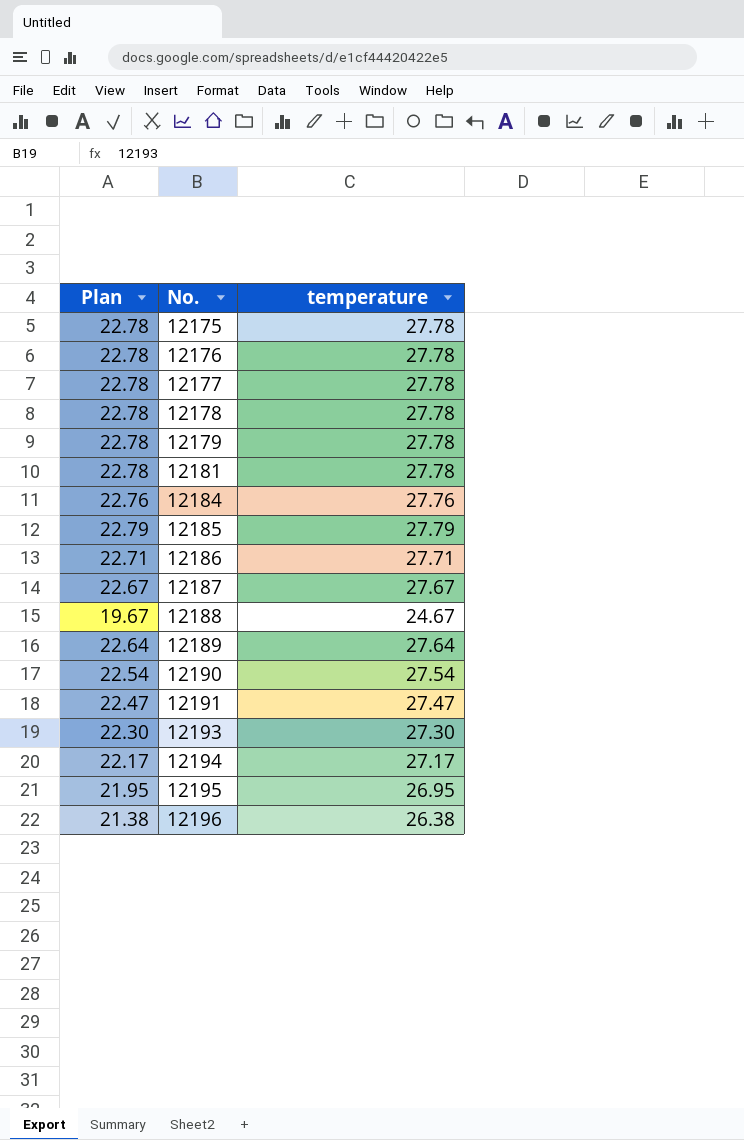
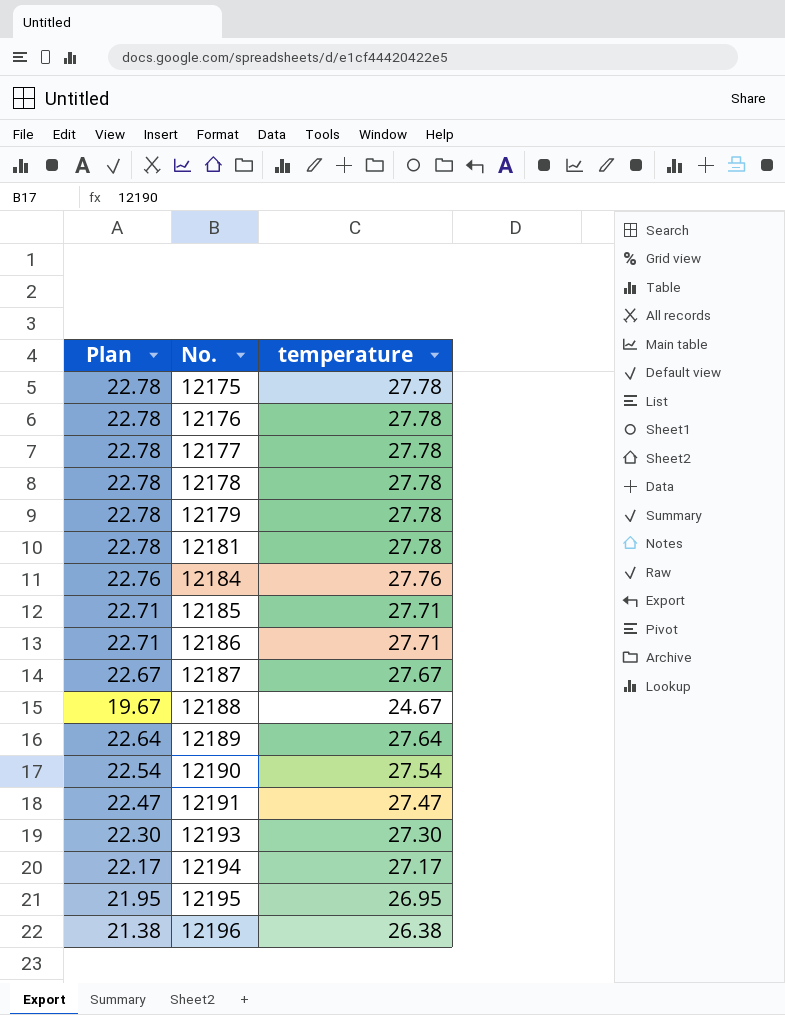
12185 | Plan: 22.79 -> 22.71
12185 | temperature: 27.79 -> 27.71

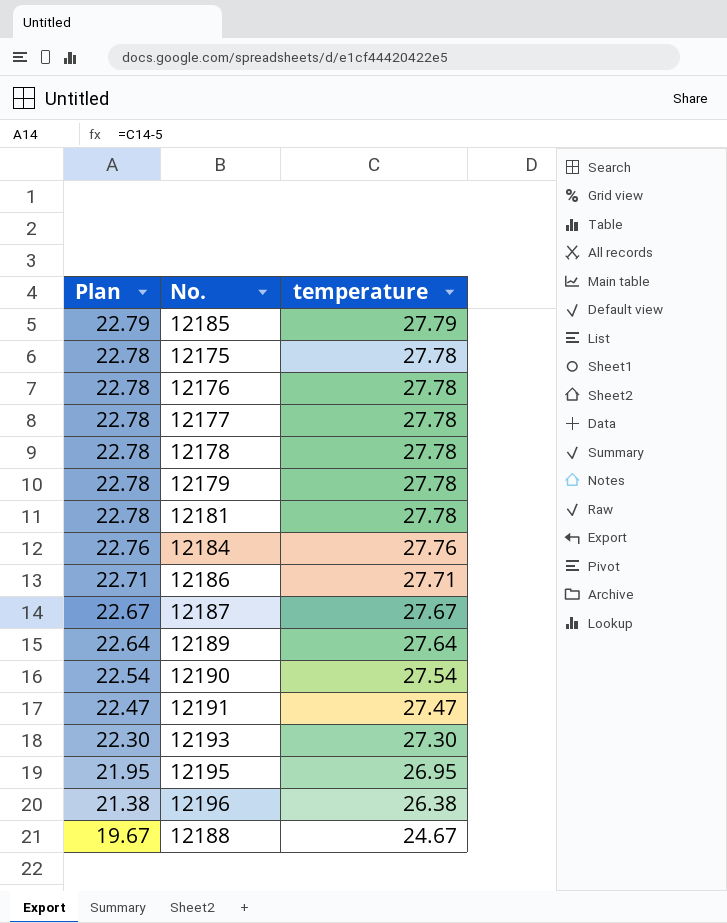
row order: No. ascending -> Plan descending
row 12194: 22.17 | 27.17 -> none
12185 | Plan: 22.71 -> 22.79
12185 | temperature: 27.71 -> 27.79

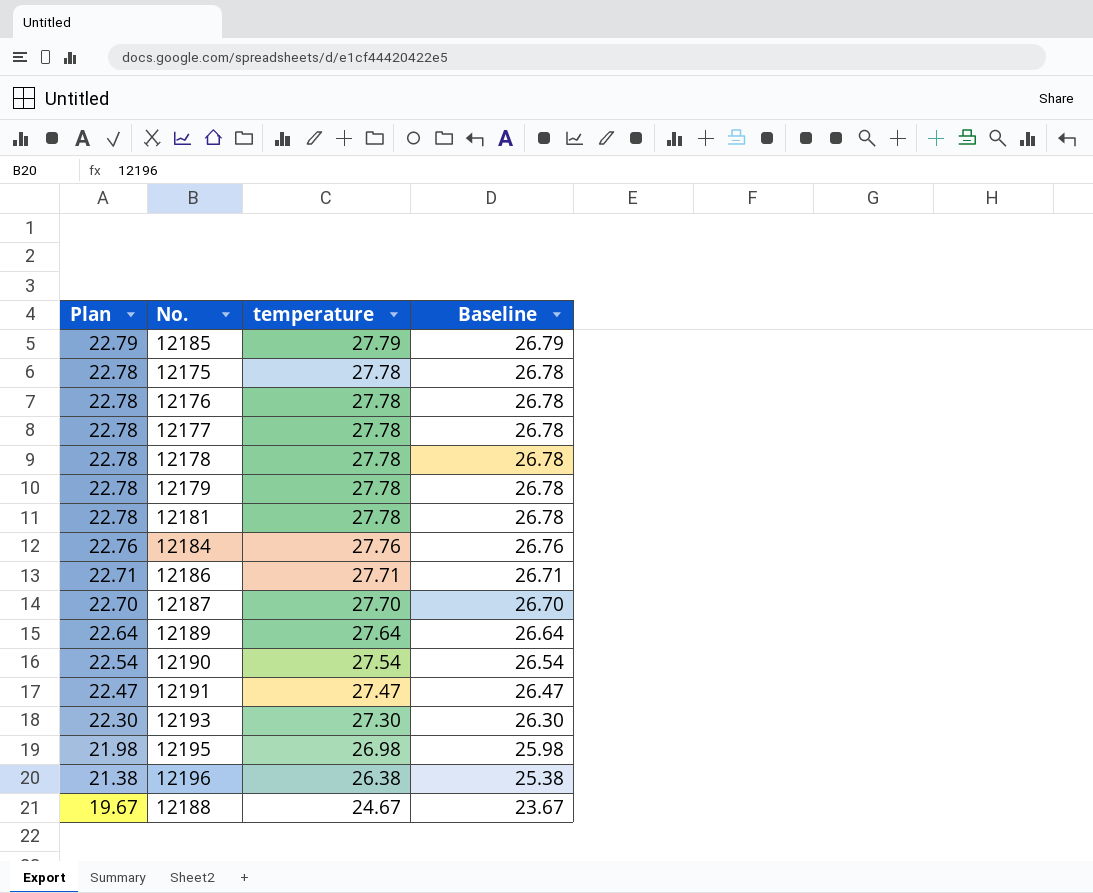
column Baseline | formula: none -> [temperature] - 1
12187 | Plan: 22.67 -> 22.70
12187 | temperature: 27.67 -> 27.70
12195 | Plan: 21.95 -> 21.98
12195 | temperature: 26.95 -> 26.98

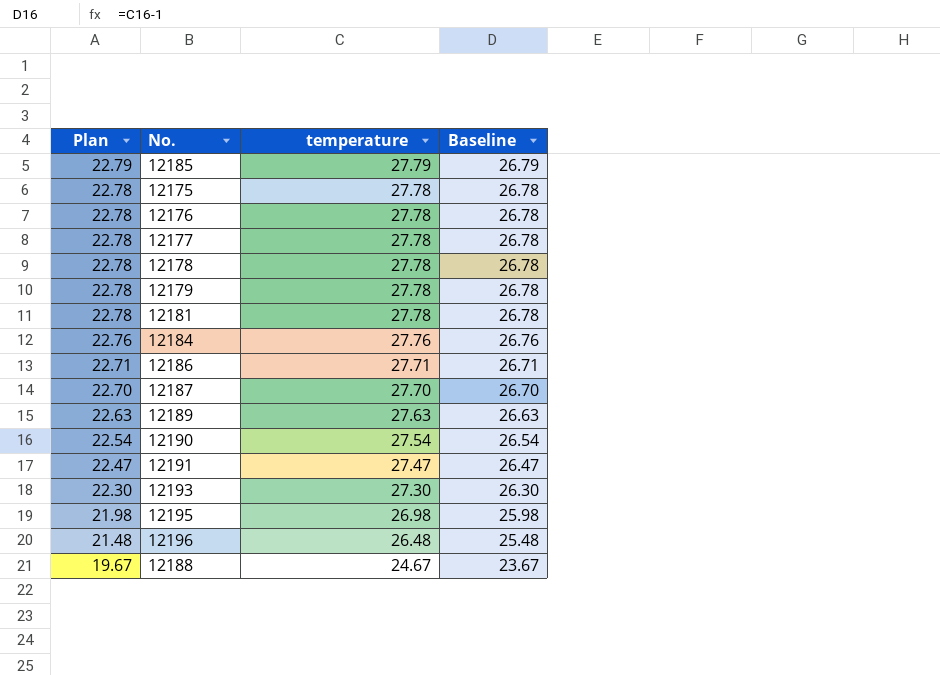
12189 | Plan: 22.64 -> 22.63
12189 | temperature: 27.64 -> 27.63
12189 | Baseline: 26.64 -> 26.63
12196 | Plan: 21.38 -> 21.48
12196 | temperature: 26.38 -> 26.48
12196 | Baseline: 25.38 -> 25.48

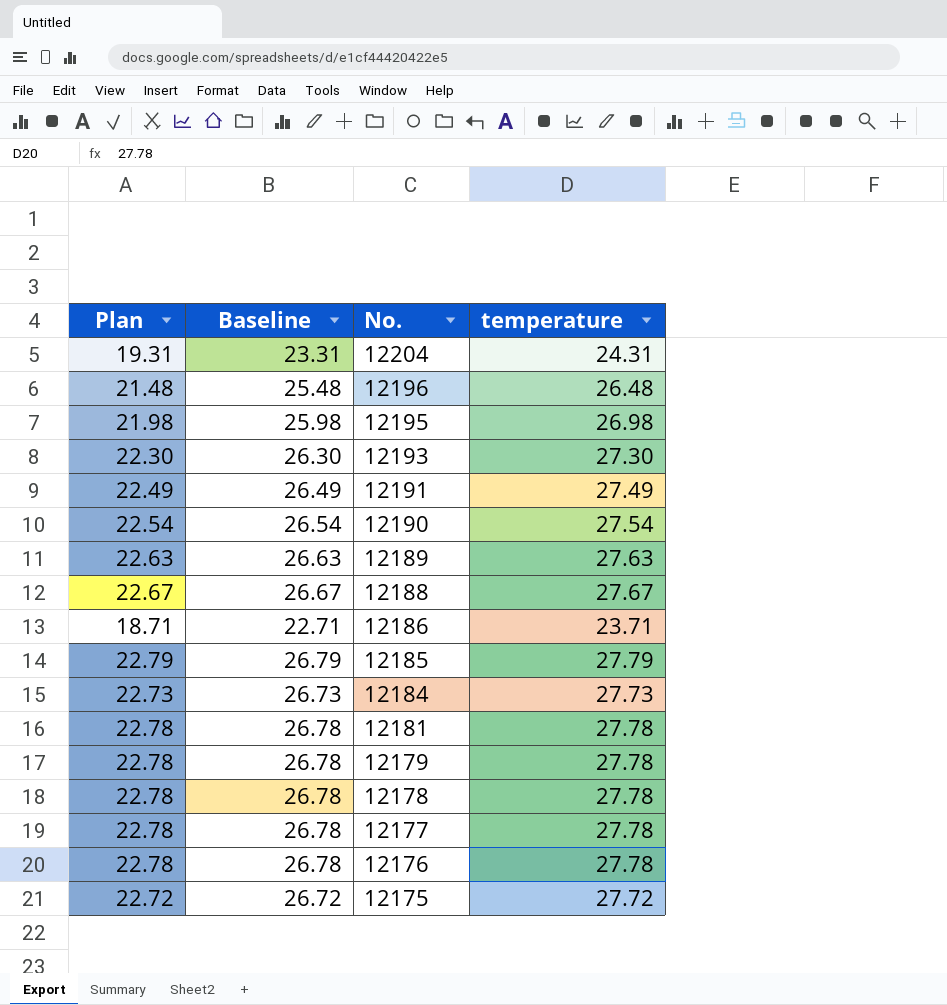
row order: Plan descending -> No. descending
column Baseline | position: 4 -> 2
row 12187: 22.70 | 27.70 | 26.70 -> none
row 12204: none -> 19.31 | 23.31 | 24.31
12191 | Plan: 22.47 -> 22.49
12191 | Baseline: 26.47 -> 26.49
12191 | temperature: 27.47 -> 27.49
12188 | Plan: 19.67 -> 22.67
12188 | Baseline: 23.67 -> 26.67
12188 | temperature: 24.67 -> 27.67
12186 | Plan: 22.71 -> 18.71
12186 | Baseline: 26.71 -> 22.71
12186 | temperature: 27.71 -> 23.71
12184 | Plan: 22.76 -> 22.73
12184 | Baseline: 26.76 -> 26.73
12184 | temperature: 27.76 -> 27.73
12175 | Plan: 22.78 -> 22.72
12175 | Baseline: 26.78 -> 26.72
12175 | temperature: 27.78 -> 27.72

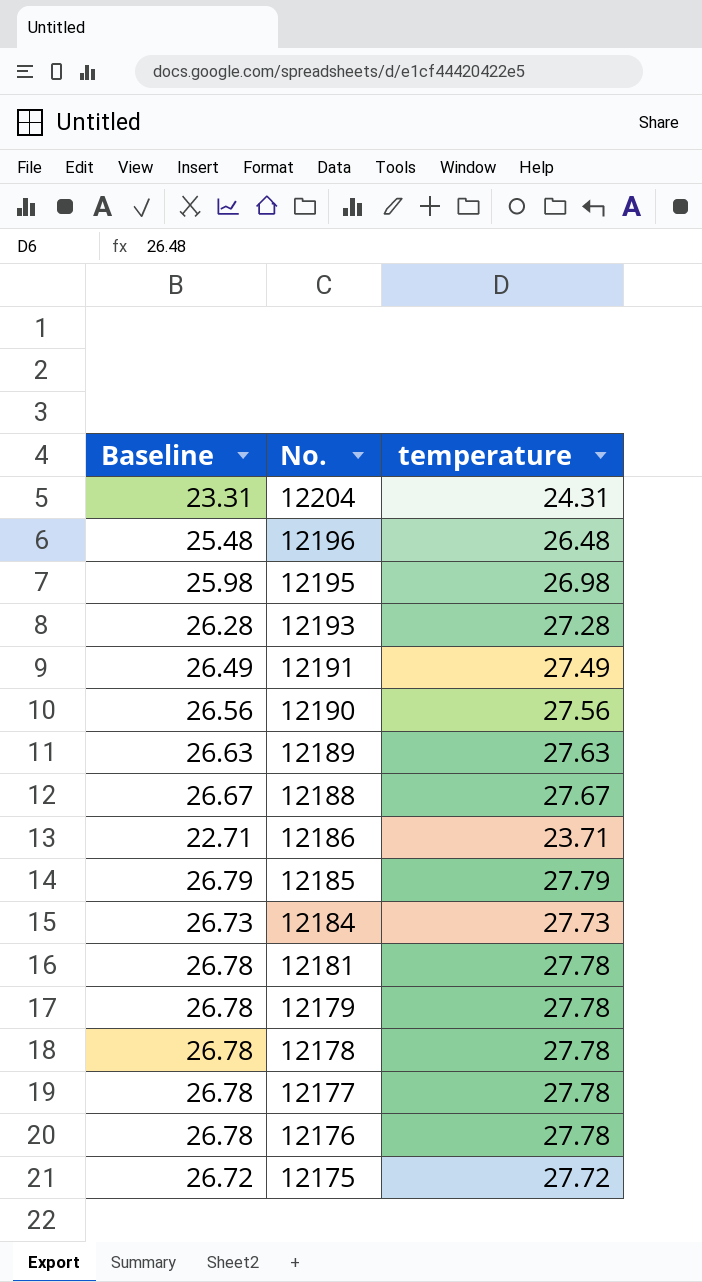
column Plan | formula: [temperature] - 5 -> none
12193 | Baseline: 26.30 -> 26.28
12193 | temperature: 27.30 -> 27.28
12190 | Baseline: 26.54 -> 26.56
12190 | temperature: 27.54 -> 27.56

